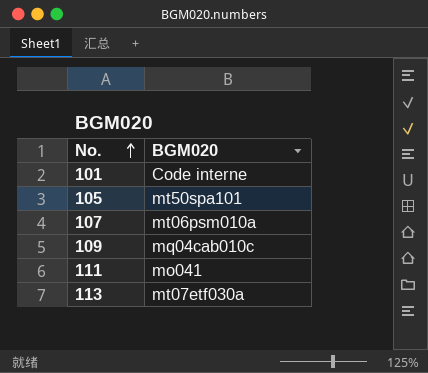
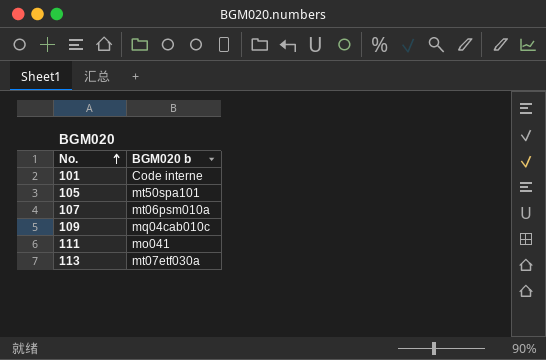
column name: BGM020 -> BGM020 b

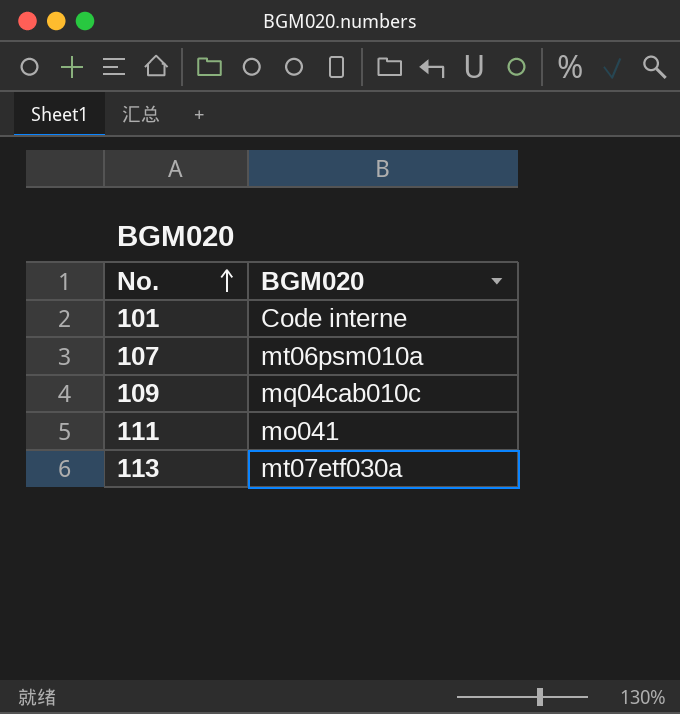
column name: BGM020 b -> BGM020
row 105: mt50spa101 -> none

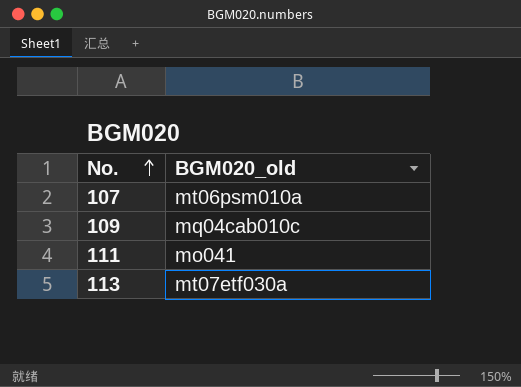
column name: BGM020 -> BGM020_old
row 101: Code interne -> none

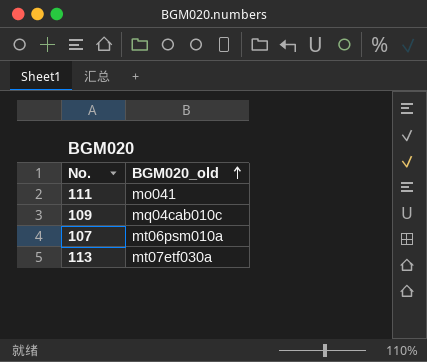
row order: No. ascending -> BGM020_old ascending

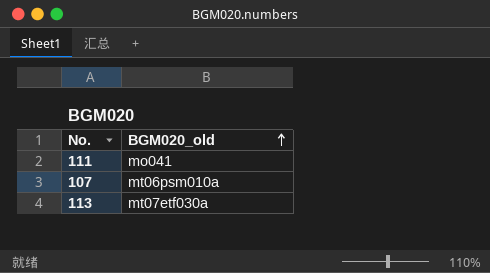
row 109: mq04cab010c -> none

